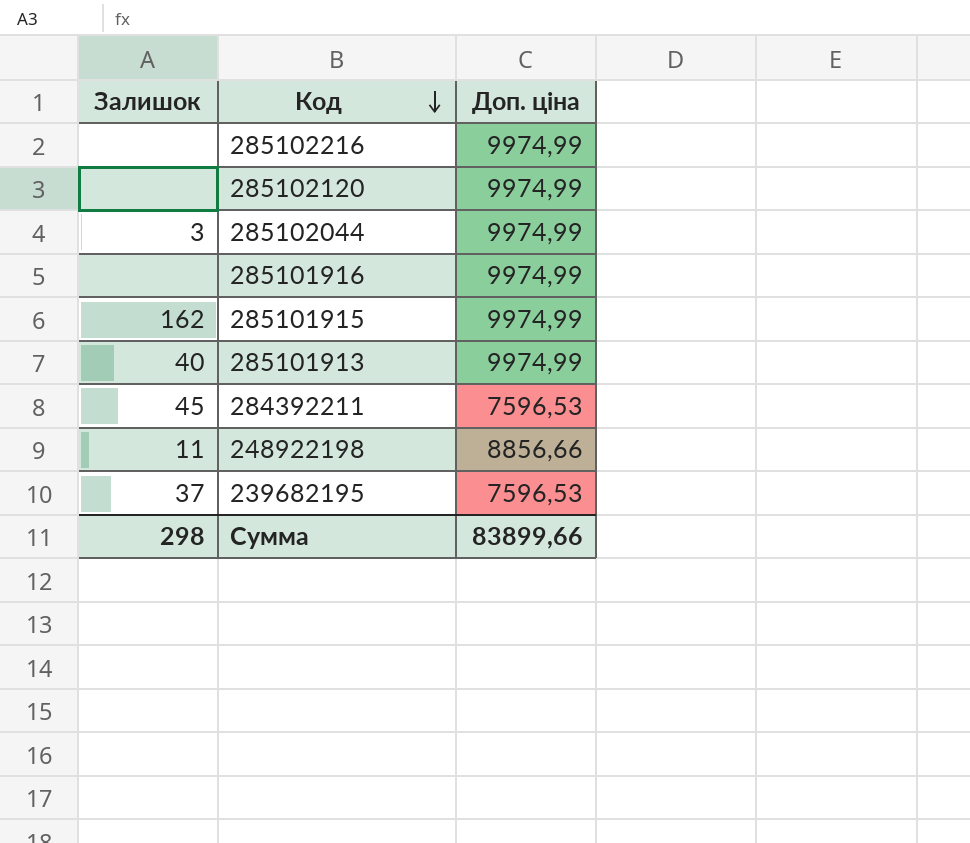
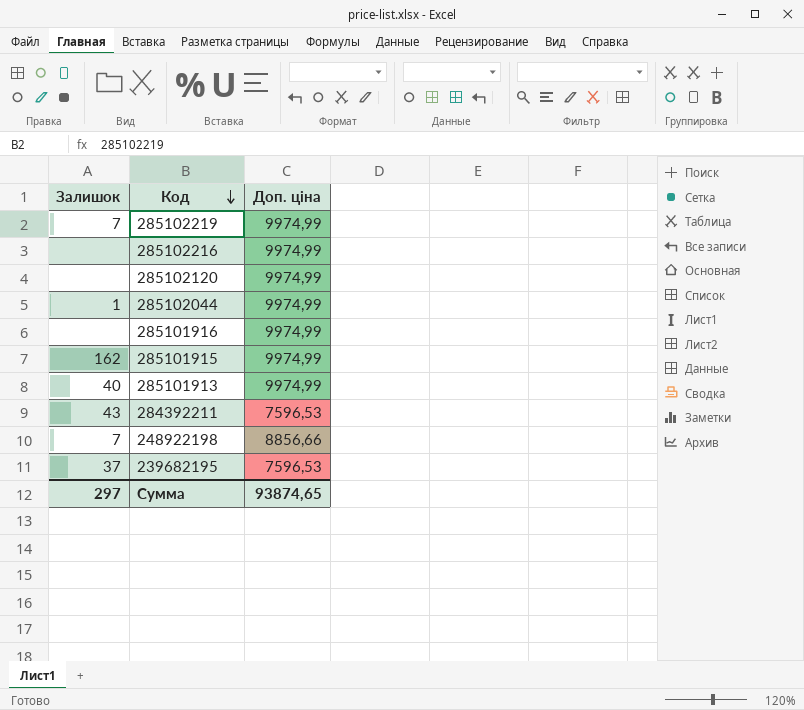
row 285102219: none -> 7 | 9974,99
285102044 | Залишок: 3 -> 1
284392211 | Залишок: 45 -> 43
248922198 | Залишок: 11 -> 7
Сумма | Залишок: 298 -> 297
Сумма | Доп. ціна: 83899,66 -> 93874,65

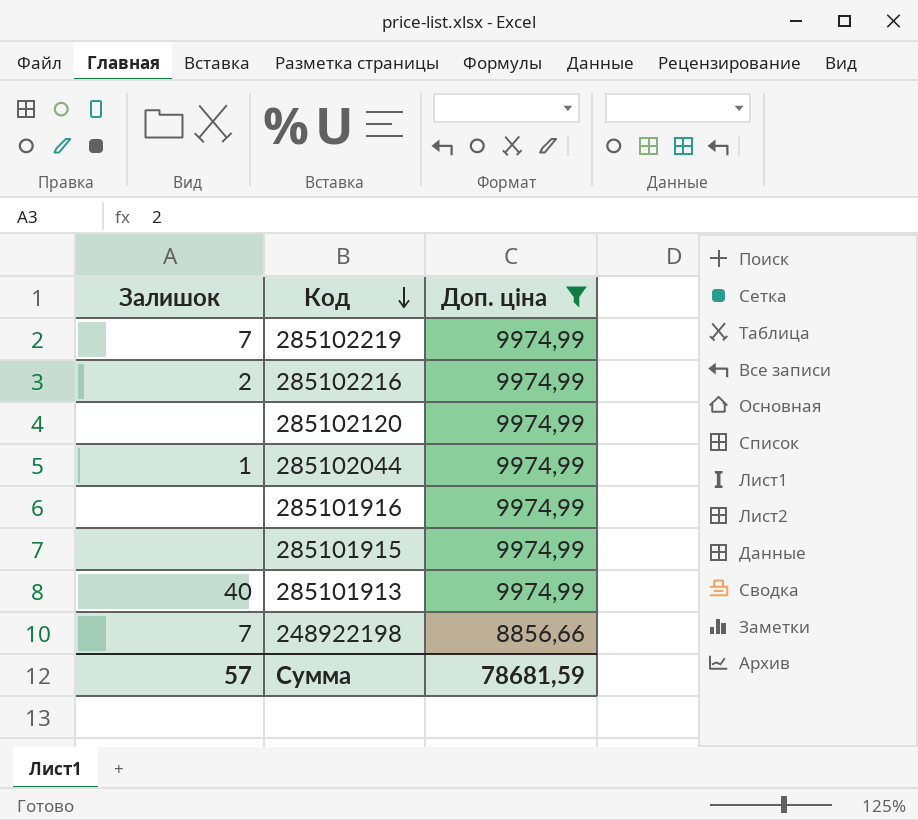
filter: none -> Доп. ціна != 7596,53
285102216 | Залишок: none -> 2
285101915 | Залишок: 162 -> none
Сумма | Залишок: 297 -> 57
Сумма | Доп. ціна: 93874,65 -> 78681,59

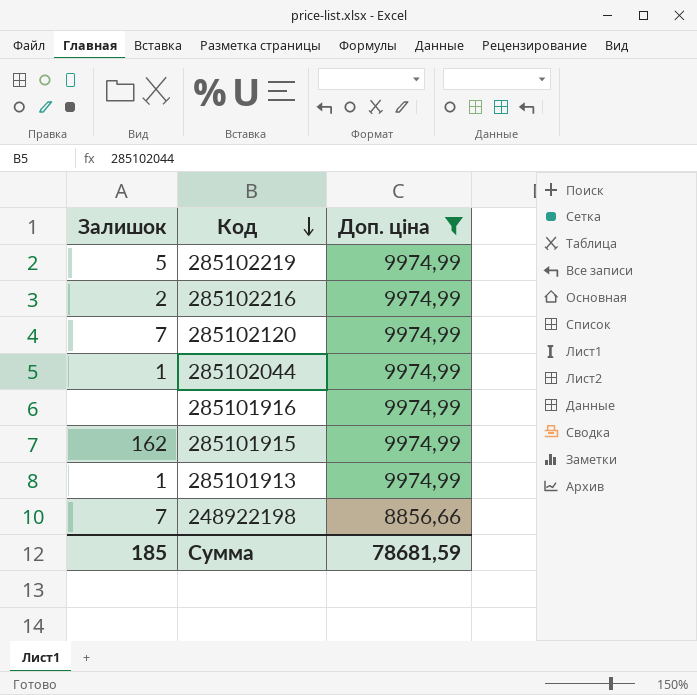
285102219 | Залишок: 7 -> 5
285102120 | Залишок: none -> 7
285101915 | Залишок: none -> 162
285101913 | Залишок: 40 -> 1
Сумма | Залишок: 57 -> 185

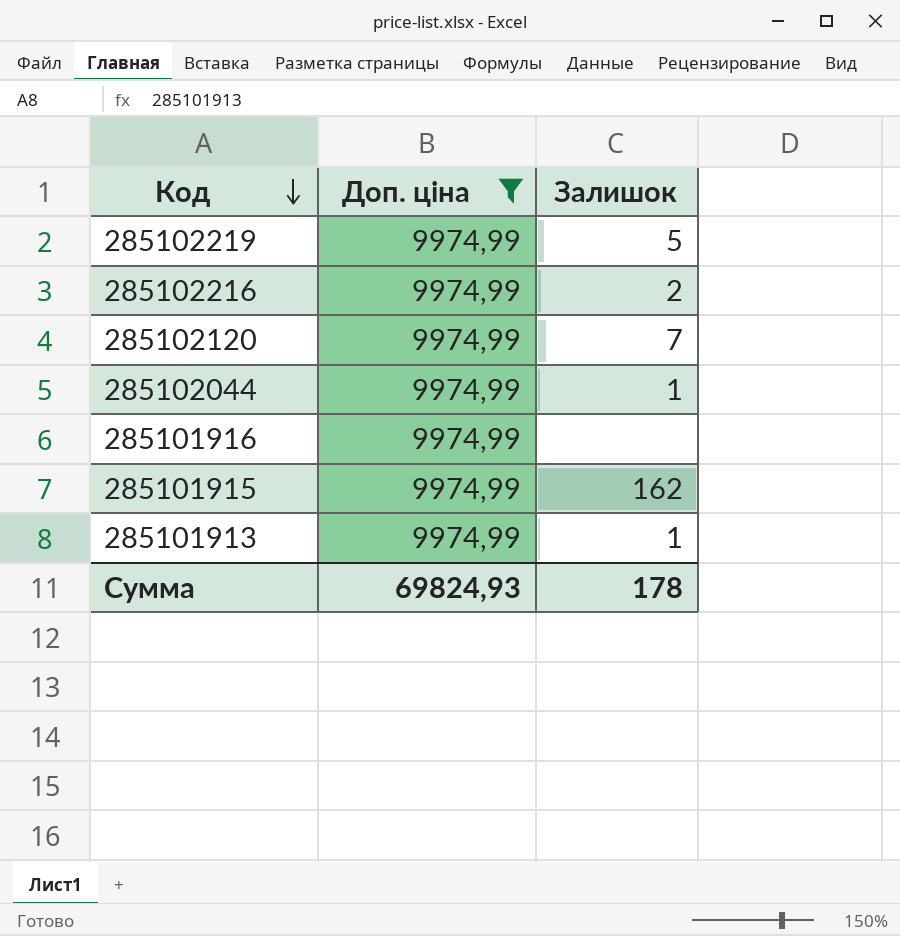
column Залишок | position: 1 -> 3
row 248922198: 7 | 8856,66 -> none
Сумма | Доп. ціна: 78681,59 -> 69824,93
Сумма | Залишок: 185 -> 178

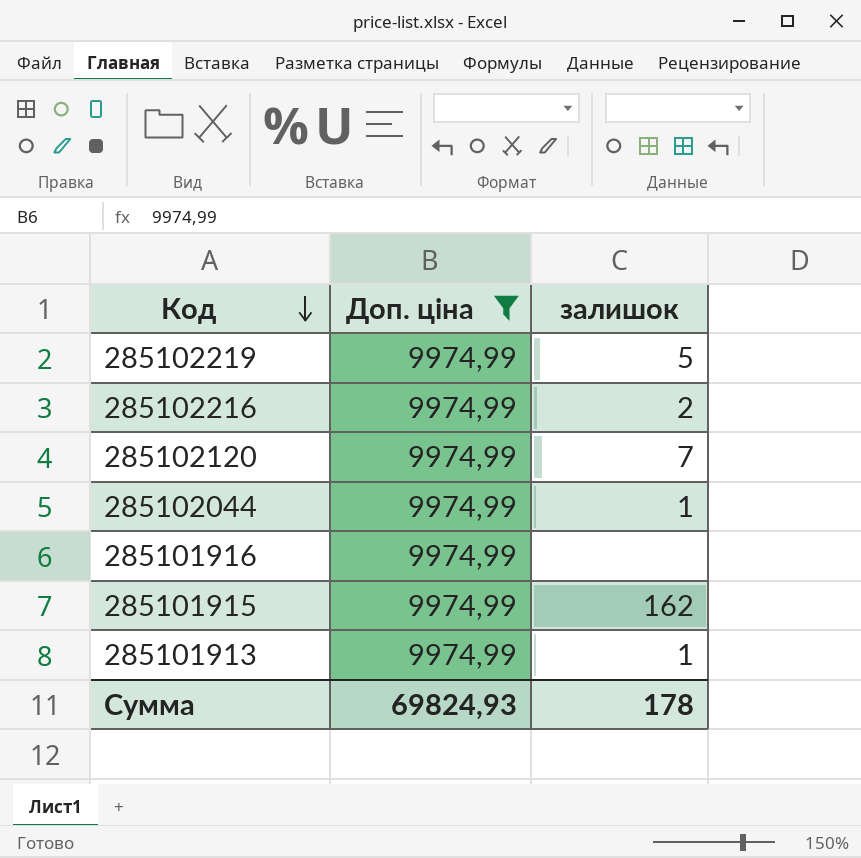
column name: Залишок -> залишок

